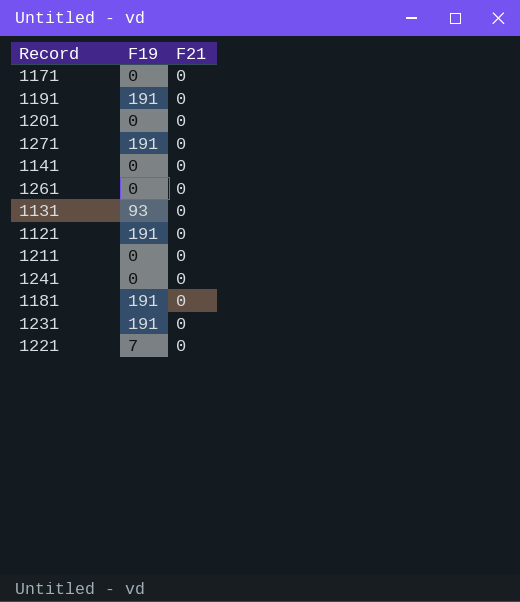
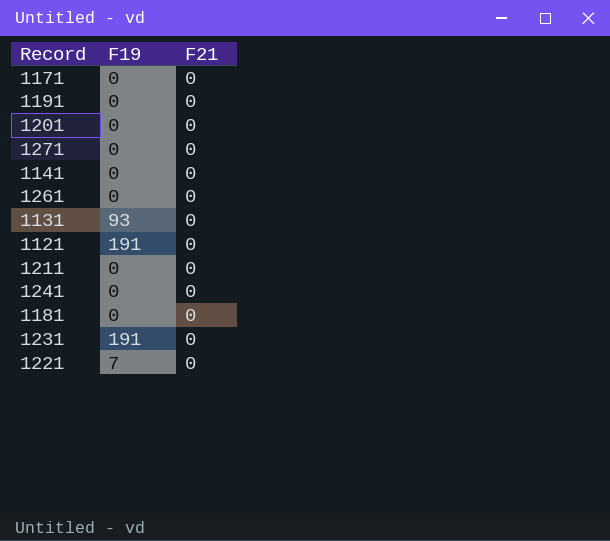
1191 | F19: 191 -> 0
1271 | F19: 191 -> 0
1181 | F19: 191 -> 0

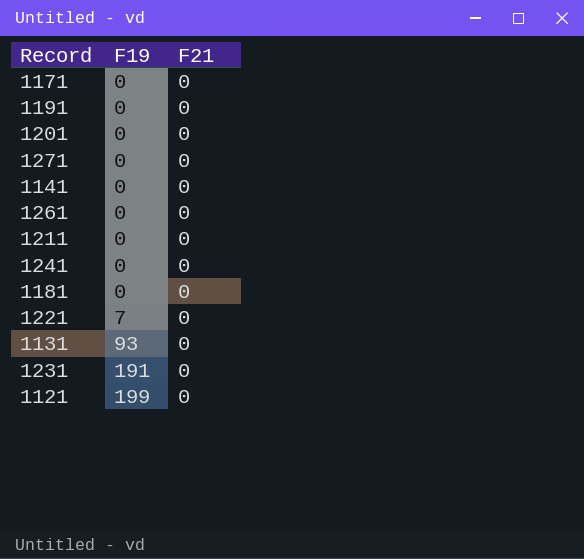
row order: none -> F19 ascending
1121 | F19: 191 -> 199

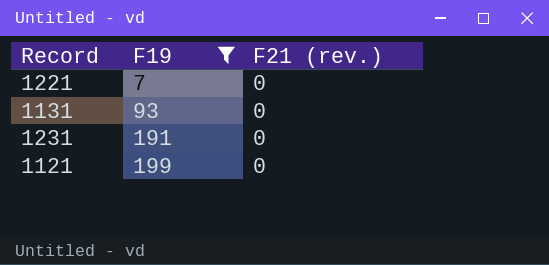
filter: none -> F19 != 0
column name: F21 -> F21 (rev.)

